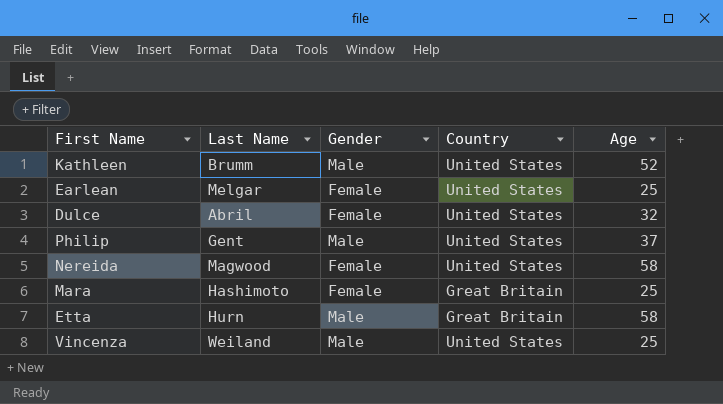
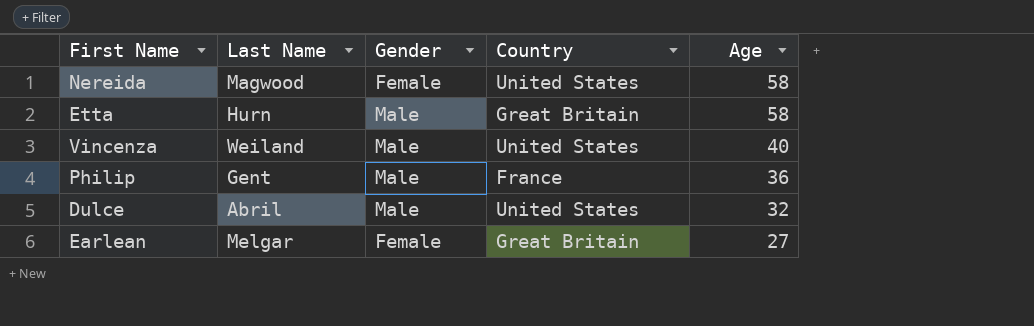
row order: none -> Age descending
row Kathleen: Brumm | Male | United States | 52 -> none
row Mara: Hashimoto | Female | Great Britain | 25 -> none
Vincenza | Age: 25 -> 40
Philip | Country: United States -> France
Philip | Age: 37 -> 36
Dulce | Gender: Female -> Male
Earlean | Country: United States -> Great Britain
Earlean | Age: 25 -> 27

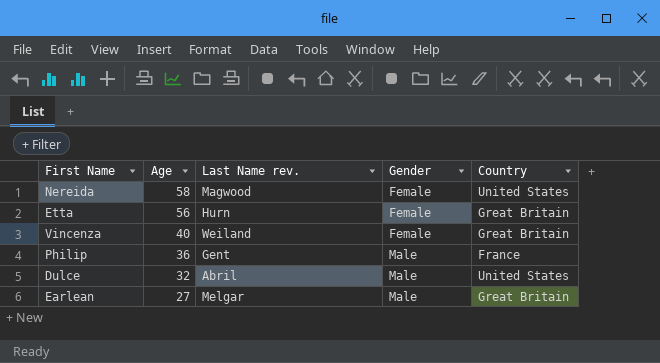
column Age | position: 5 -> 2
column name: Last Name -> Last Name rev.
Etta | Age: 58 -> 56
Etta | Gender: Male -> Female
Vincenza | Gender: Male -> Female
Vincenza | Country: United States -> Great Britain
Earlean | Gender: Female -> Male

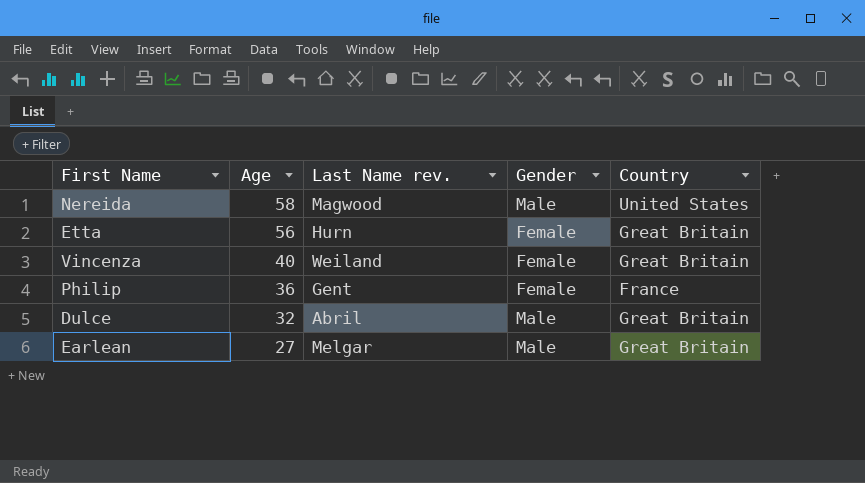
Nereida | Gender: Female -> Male
Philip | Gender: Male -> Female
Dulce | Country: United States -> Great Britain

